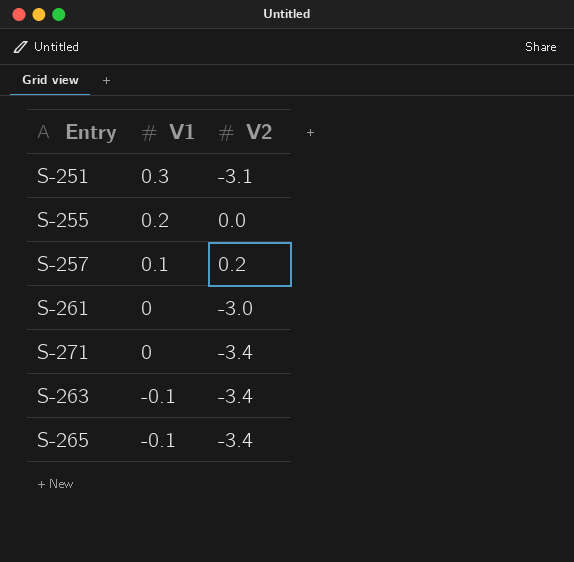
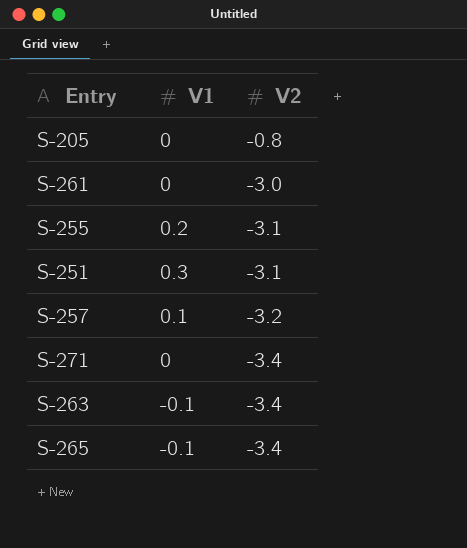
row order: V1 descending -> V2 descending
row S-205: none -> 0 | -0.8
S-255 | V2: 0.0 -> -3.1
S-257 | V2: 0.2 -> -3.2

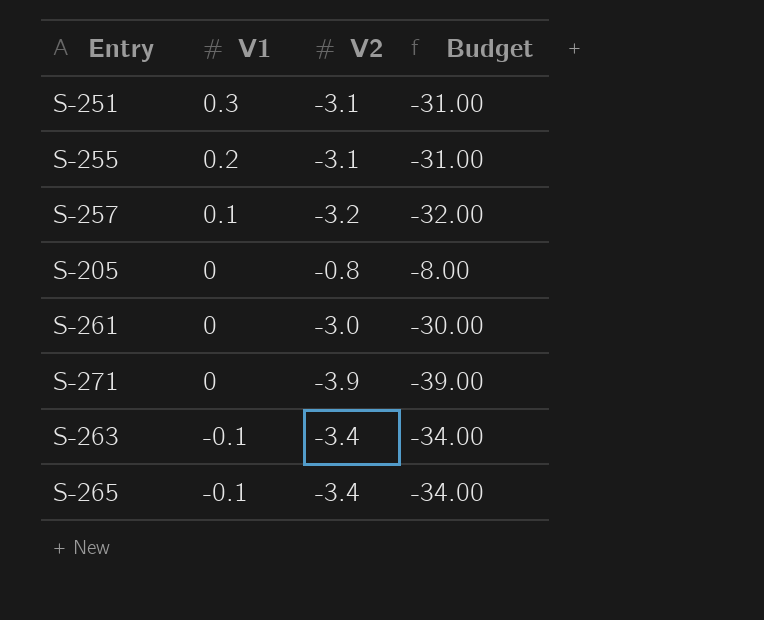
row order: V2 descending -> V1 descending
column Budget | formula: none -> [V2] * 10
S-271 | V2: -3.4 -> -3.9

